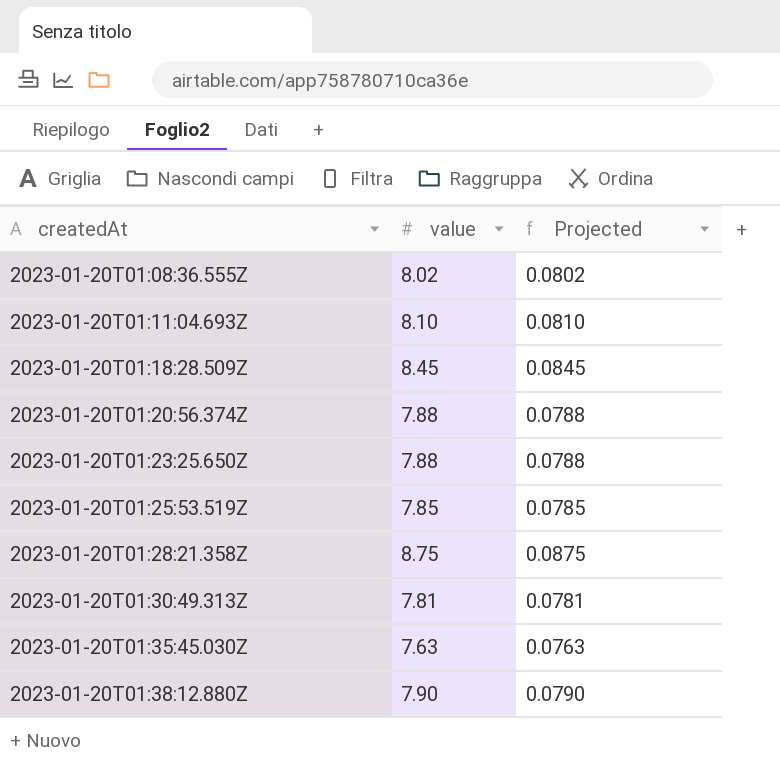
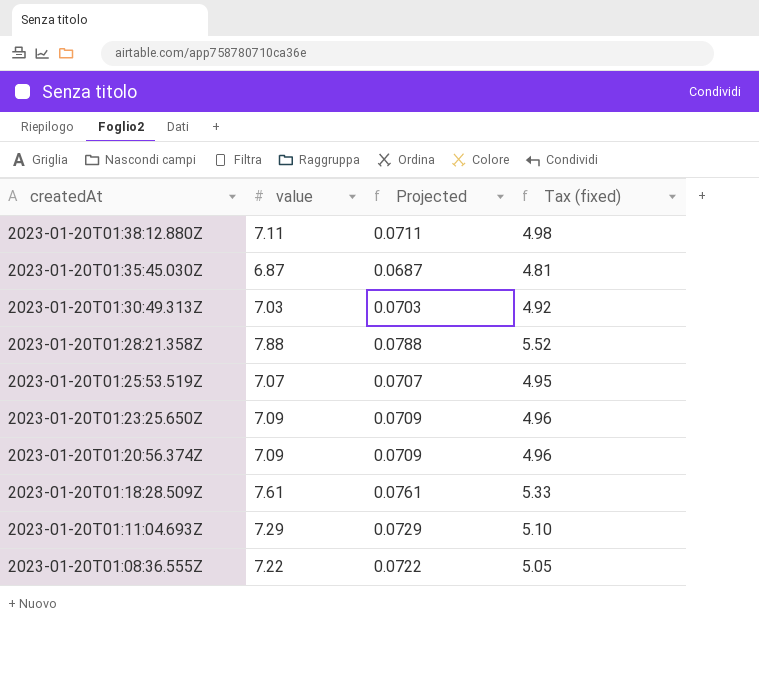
row order: createdAt ascending -> createdAt descending
column Tax (fixed) | formula: none -> [value] * 0.7
2023-01-20T01:38:12.880Z | value: 7.90 -> 7.11
2023-01-20T01:38:12.880Z | Projected: 0.0790 -> 0.0711
2023-01-20T01:35:45.030Z | value: 7.63 -> 6.87
2023-01-20T01:35:45.030Z | Projected: 0.0763 -> 0.0687
2023-01-20T01:30:49.313Z | value: 7.81 -> 7.03
2023-01-20T01:30:49.313Z | Projected: 0.0781 -> 0.0703
2023-01-20T01:28:21.358Z | value: 8.75 -> 7.88
2023-01-20T01:28:21.358Z | Projected: 0.0875 -> 0.0788
2023-01-20T01:25:53.519Z | value: 7.85 -> 7.07
2023-01-20T01:25:53.519Z | Projected: 0.0785 -> 0.0707
2023-01-20T01:23:25.650Z | value: 7.88 -> 7.09
2023-01-20T01:23:25.650Z | Projected: 0.0788 -> 0.0709
2023-01-20T01:20:56.374Z | value: 7.88 -> 7.09
2023-01-20T01:20:56.374Z | Projected: 0.0788 -> 0.0709
2023-01-20T01:18:28.509Z | value: 8.45 -> 7.61
2023-01-20T01:18:28.509Z | Projected: 0.0845 -> 0.0761
2023-01-20T01:11:04.693Z | value: 8.10 -> 7.29
2023-01-20T01:11:04.693Z | Projected: 0.0810 -> 0.0729
2023-01-20T01:08:36.555Z | value: 8.02 -> 7.22
2023-01-20T01:08:36.555Z | Projected: 0.0802 -> 0.0722

